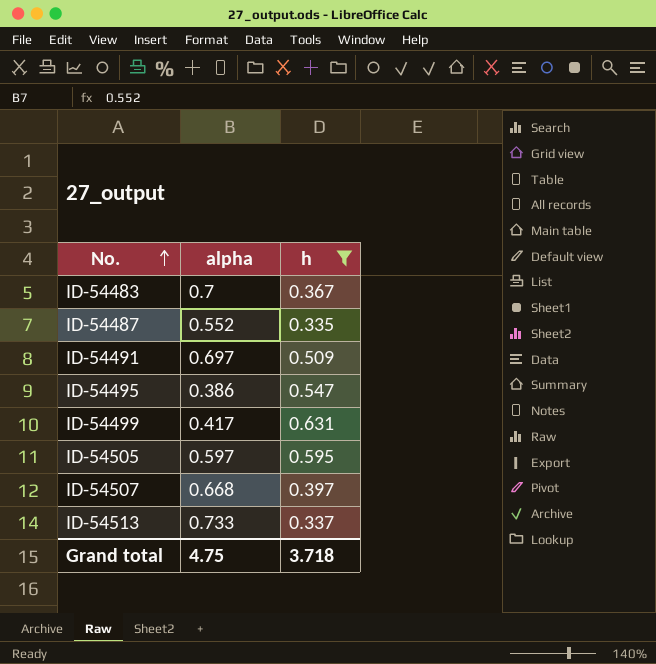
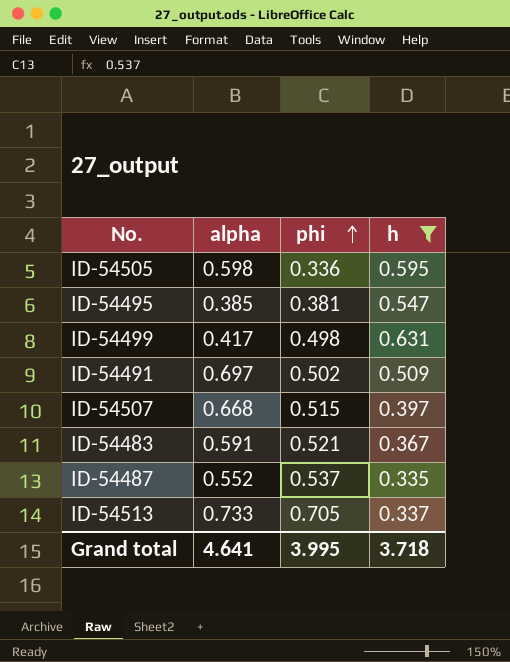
row order: No. ascending -> phi ascending
column phi | position: none -> 3
ID-54505 | alpha: 0.597 -> 0.598
ID-54495 | alpha: 0.386 -> 0.385
ID-54483 | alpha: 0.7 -> 0.591
Grand total | alpha: 4.75 -> 4.641

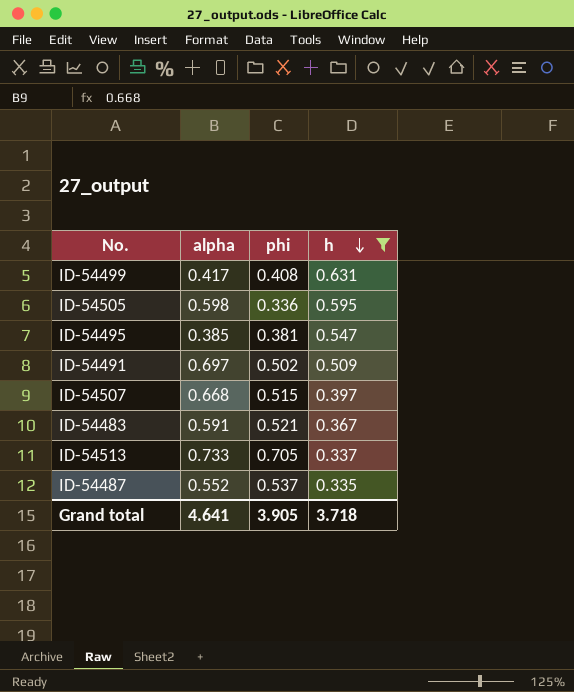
row order: phi ascending -> h descending
ID-54499 | phi: 0.498 -> 0.408
Grand total | phi: 3.995 -> 3.905

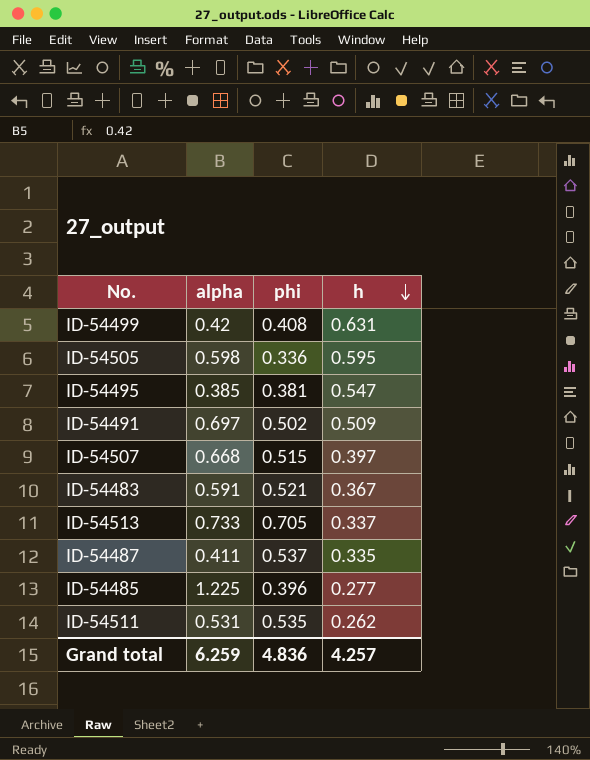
filter: h >= 0.335 -> none
ID-54499 | alpha: 0.417 -> 0.42
ID-54487 | alpha: 0.552 -> 0.411
Grand total | alpha: 4.641 -> 6.259
Grand total | phi: 3.905 -> 4.836
Grand total | h: 3.718 -> 4.257

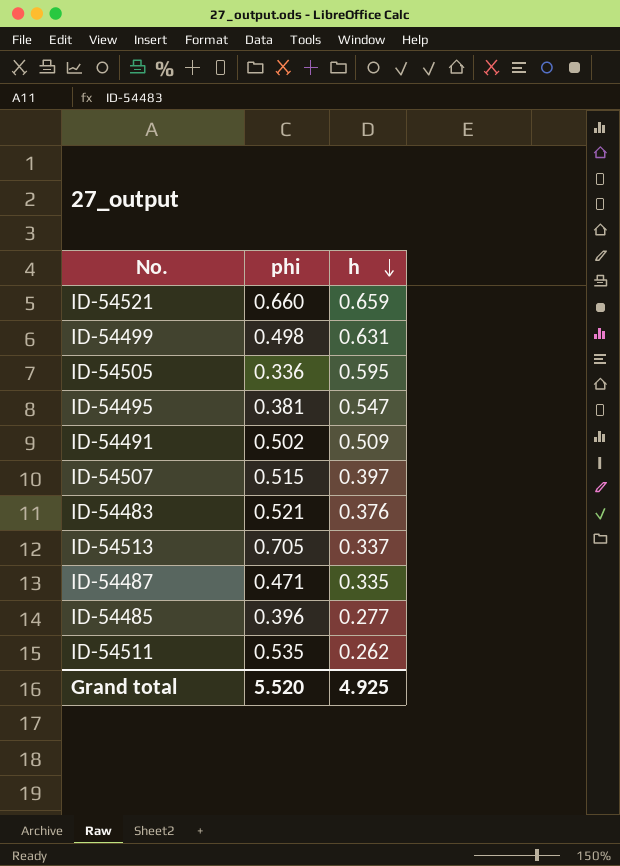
column alpha | position: 2 -> none
row ID-54521: none -> 0.660 | 0.659
ID-54499 | phi: 0.408 -> 0.498
ID-54483 | h: 0.367 -> 0.376
ID-54487 | phi: 0.537 -> 0.471
Grand total | phi: 4.836 -> 5.520
Grand total | h: 4.257 -> 4.925

